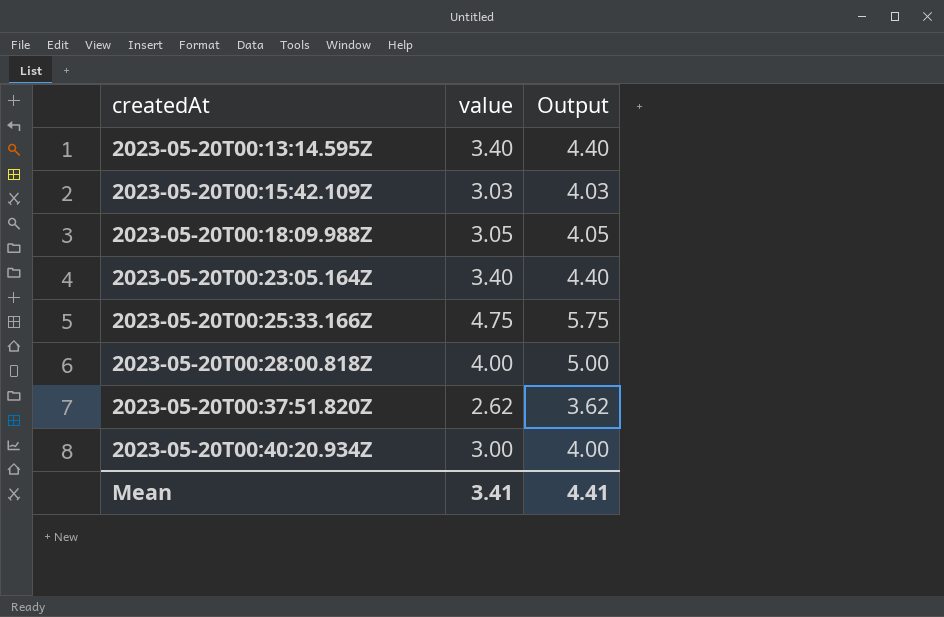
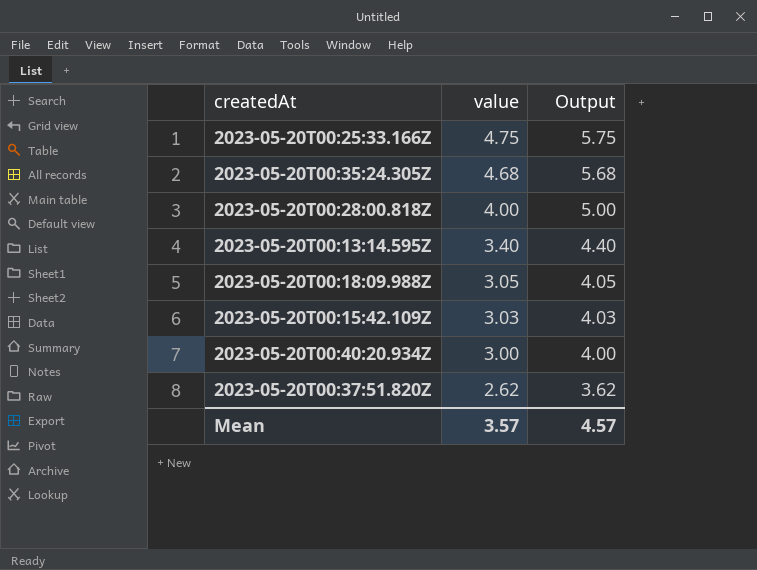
row order: createdAt ascending -> value descending
row 2023-05-20T00:23:05.164Z: 3.40 | 4.40 -> none
row 2023-05-20T00:35:24.305Z: none -> 4.68 | 5.68
Mean | value: 3.41 -> 3.57
Mean | Output: 4.41 -> 4.57

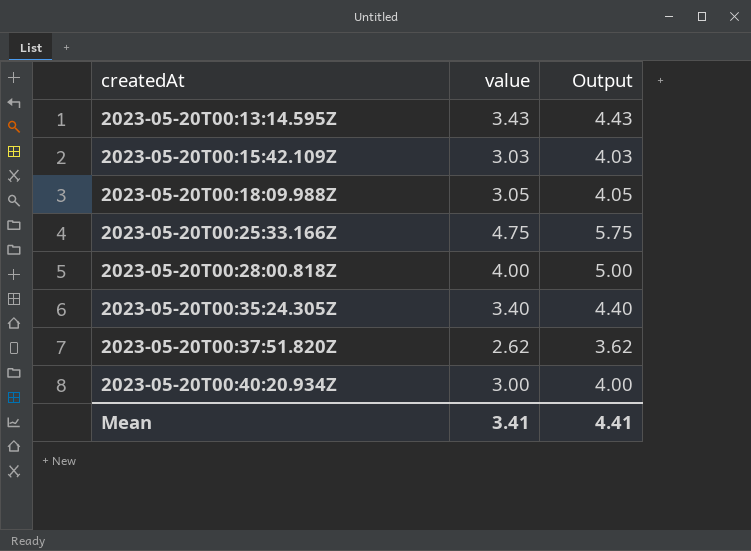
row order: value descending -> createdAt ascending
2023-05-20T00:13:14.595Z | value: 3.40 -> 3.43
2023-05-20T00:13:14.595Z | Output: 4.40 -> 4.43
2023-05-20T00:35:24.305Z | value: 4.68 -> 3.40
2023-05-20T00:35:24.305Z | Output: 5.68 -> 4.40
Mean | value: 3.57 -> 3.41
Mean | Output: 4.57 -> 4.41

